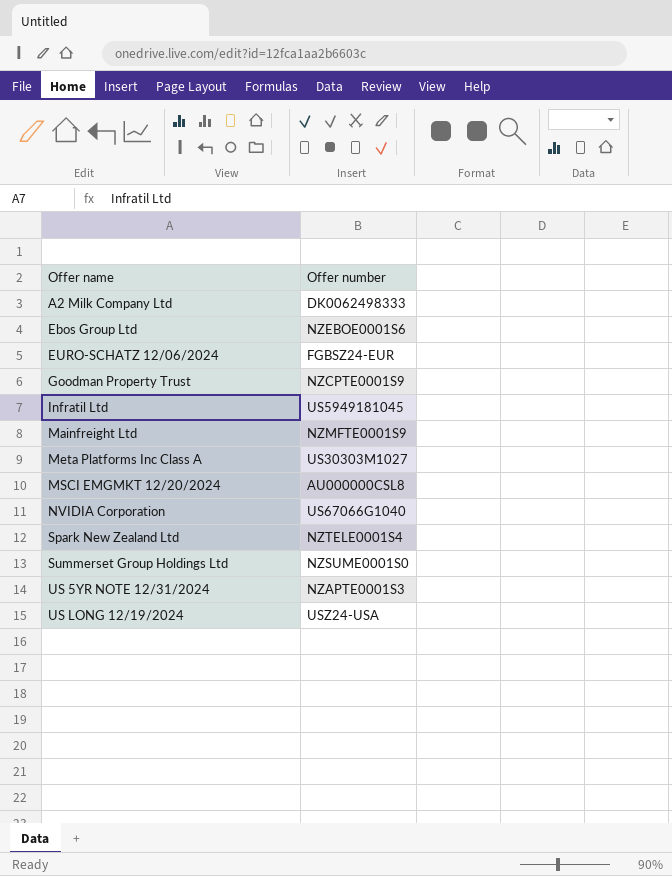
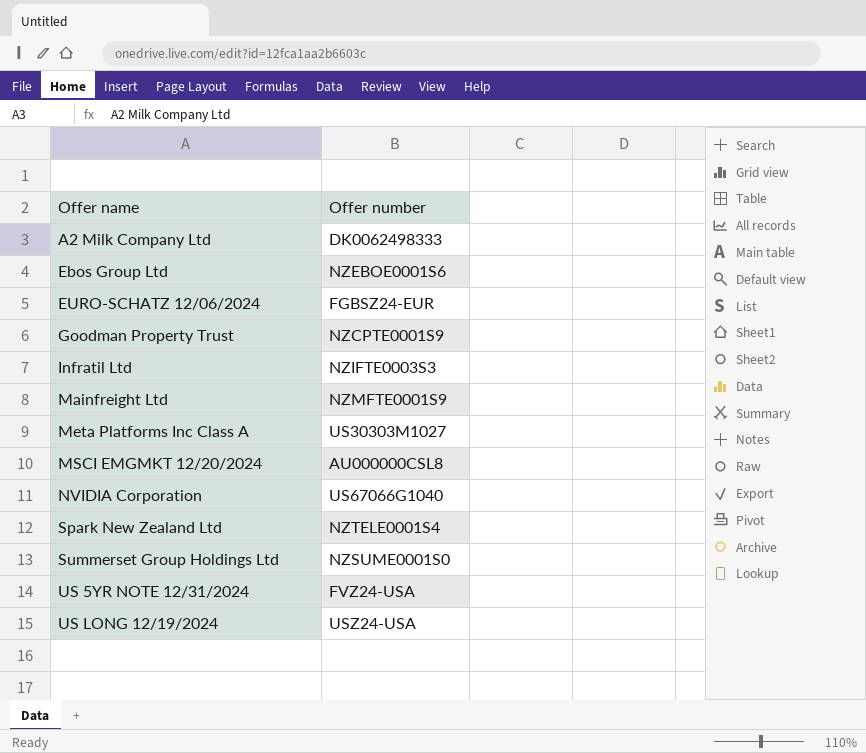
Infratil Ltd | Offer number: US5949181045 -> NZIFTE0003S3
US 5YR NOTE 12/31/2024 | Offer number: NZAPTE0001S3 -> FVZ24-USA

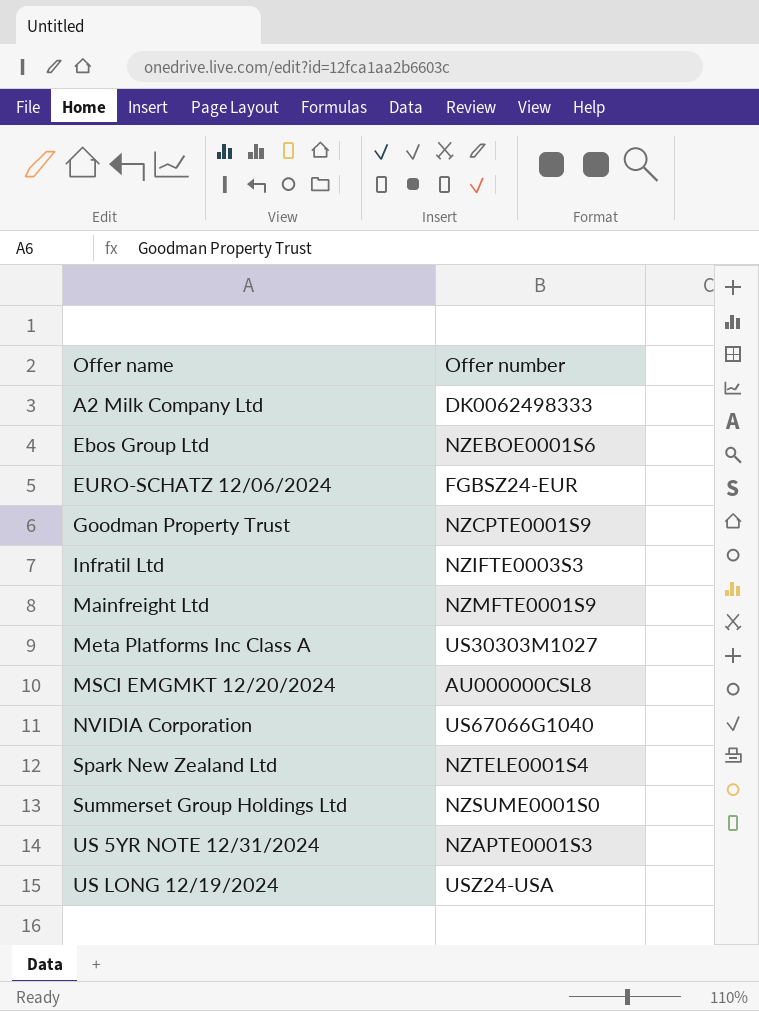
US 5YR NOTE 12/31/2024 | Offer number: FVZ24-USA -> NZAPTE0001S3

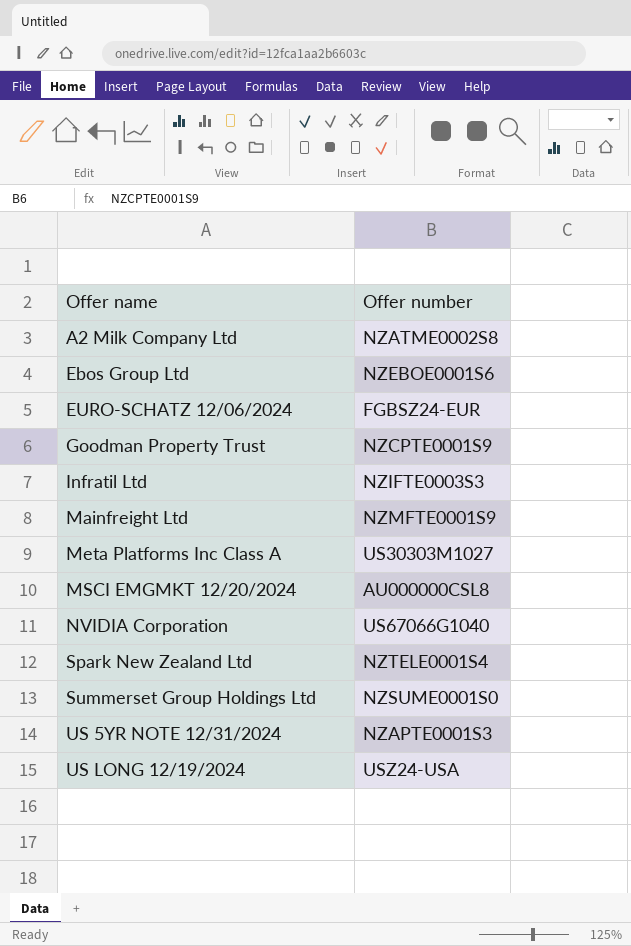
A2 Milk Company Ltd | Offer number: DK0062498333 -> NZATME0002S8

